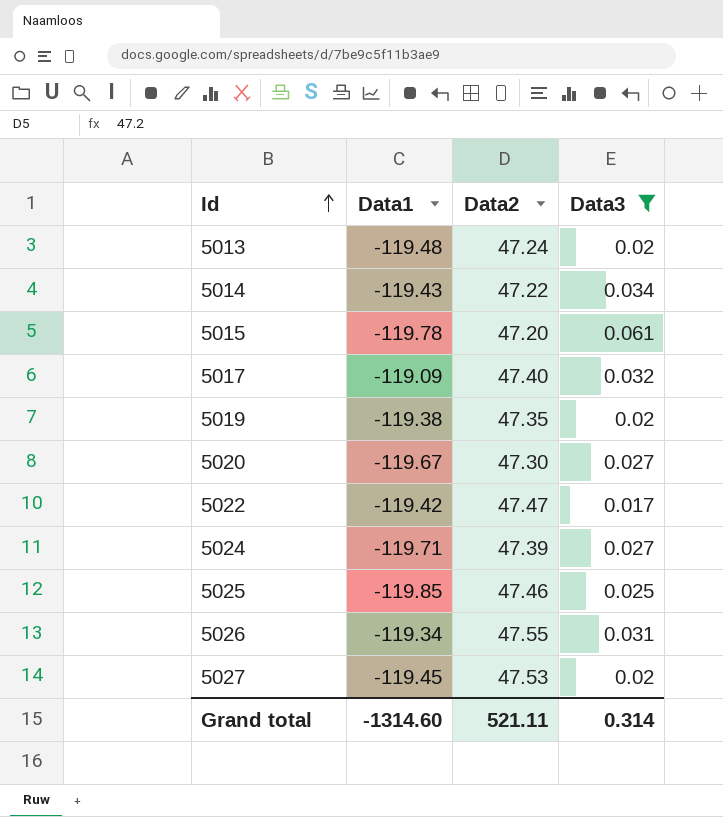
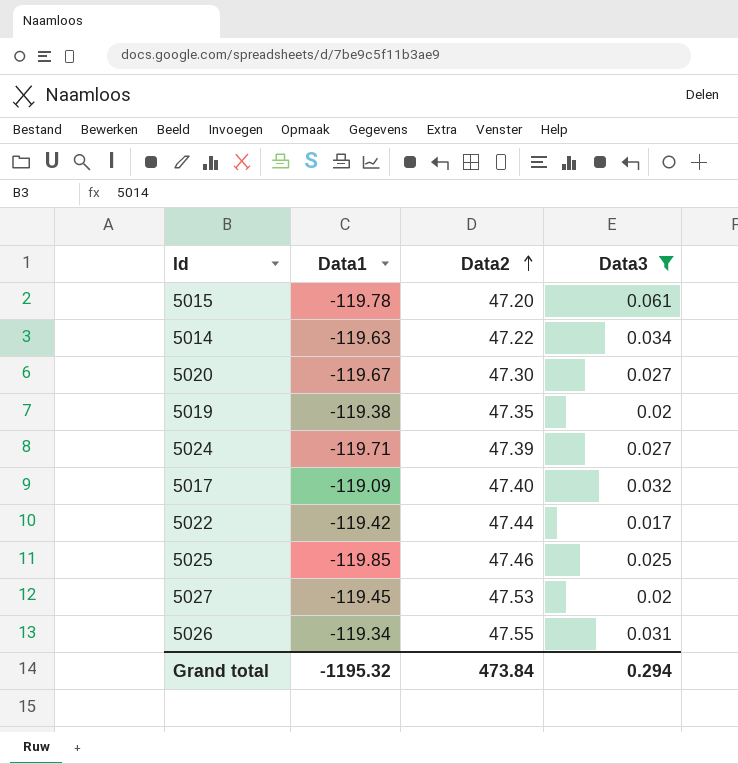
row order: Id ascending -> Data2 ascending
row 5013: -119.48 | 47.24 | 0.02 -> none
5014 | Data1: -119.43 -> -119.63
5022 | Data2: 47.47 -> 47.44
Grand total | Data1: -1314.60 -> -1195.32
Grand total | Data2: 521.11 -> 473.84
Grand total | Data3: 0.314 -> 0.294

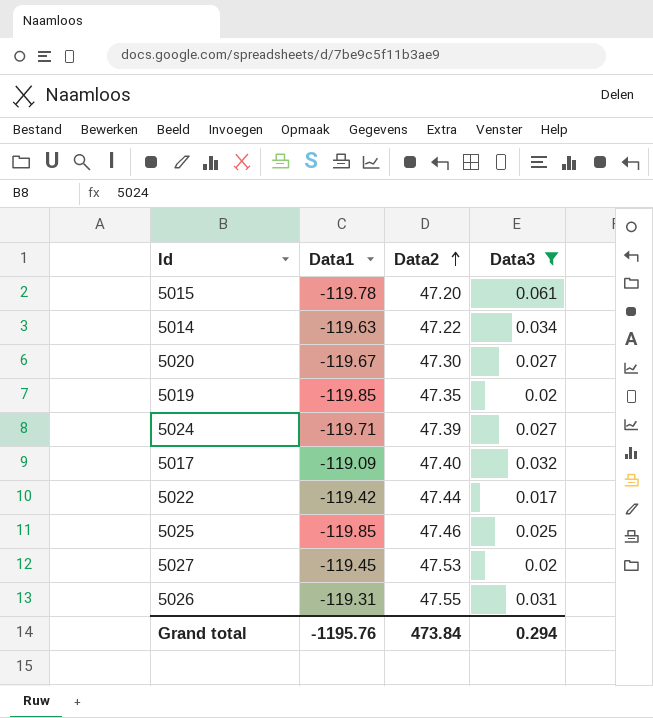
5019 | Data1: -119.38 -> -119.85
5026 | Data1: -119.34 -> -119.31
Grand total | Data1: -1195.32 -> -1195.76

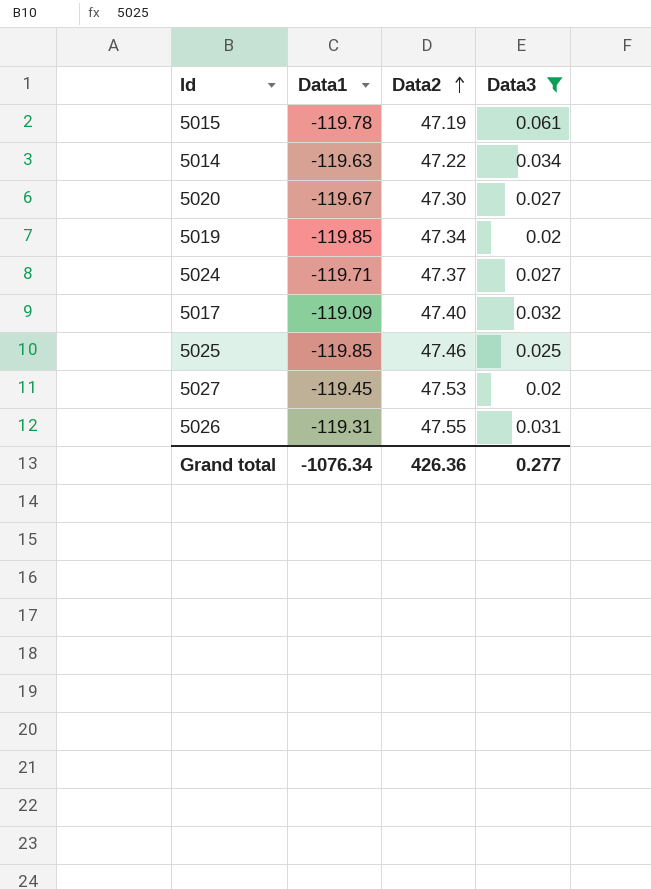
row 5022: -119.42 | 47.44 | 0.017 -> none
5015 | Data2: 47.20 -> 47.19
5019 | Data2: 47.35 -> 47.34
5024 | Data2: 47.39 -> 47.37
Grand total | Data1: -1195.76 -> -1076.34
Grand total | Data2: 473.84 -> 426.36
Grand total | Data3: 0.294 -> 0.277

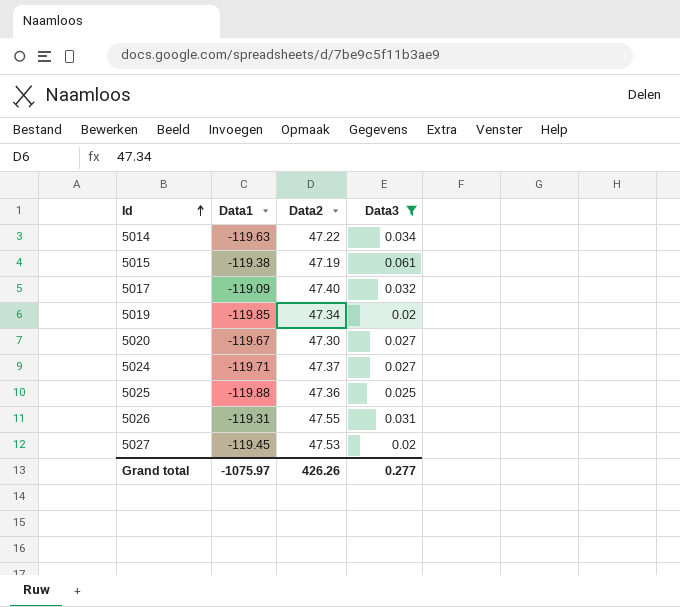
row order: Data2 ascending -> Id ascending
5015 | Data1: -119.78 -> -119.38
5025 | Data1: -119.85 -> -119.88
5025 | Data2: 47.46 -> 47.36
Grand total | Data1: -1076.34 -> -1075.97
Grand total | Data2: 426.36 -> 426.26

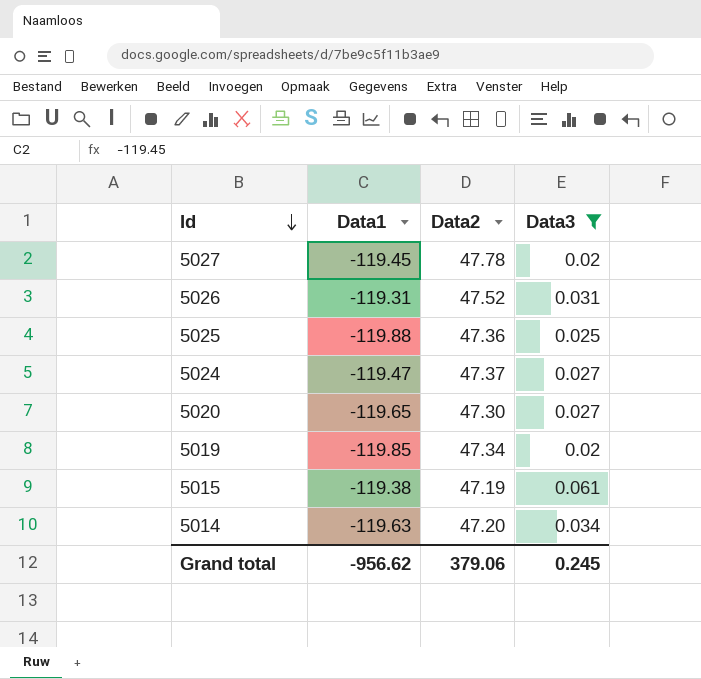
row order: Id ascending -> Id descending
row 5017: -119.09 | 47.40 | 0.032 -> none
5027 | Data2: 47.53 -> 47.78
5026 | Data2: 47.55 -> 47.52
5024 | Data1: -119.71 -> -119.47
5020 | Data1: -119.67 -> -119.65
5014 | Data2: 47.22 -> 47.20
Grand total | Data1: -1075.97 -> -956.62
Grand total | Data2: 426.26 -> 379.06
Grand total | Data3: 0.277 -> 0.245

